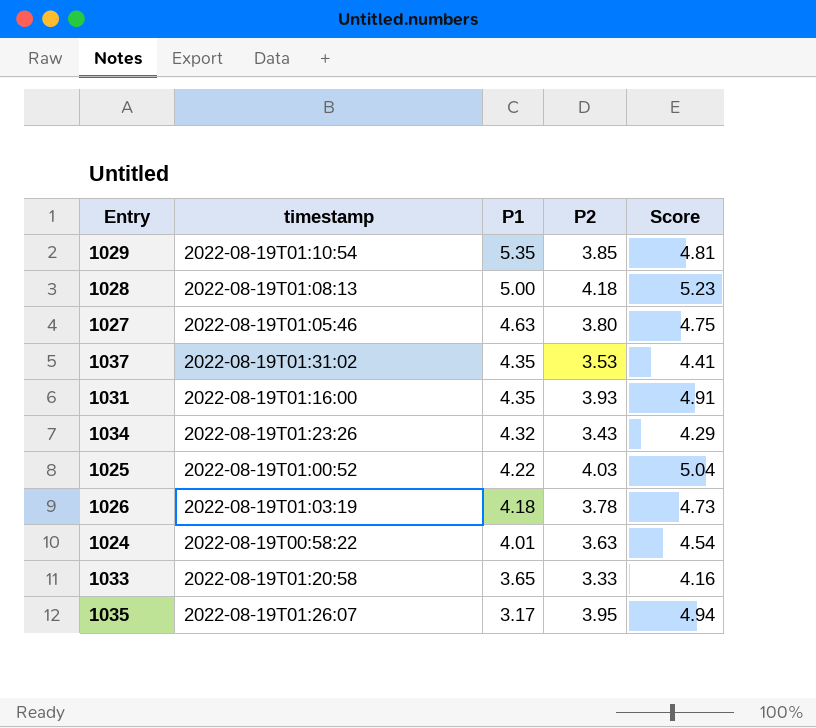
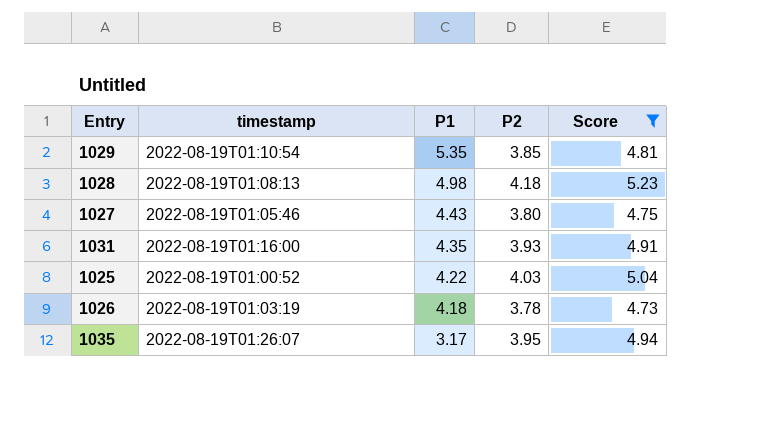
filter: none -> Score >= 4.73
1028 | P1: 5.00 -> 4.98
1027 | P1: 4.63 -> 4.43

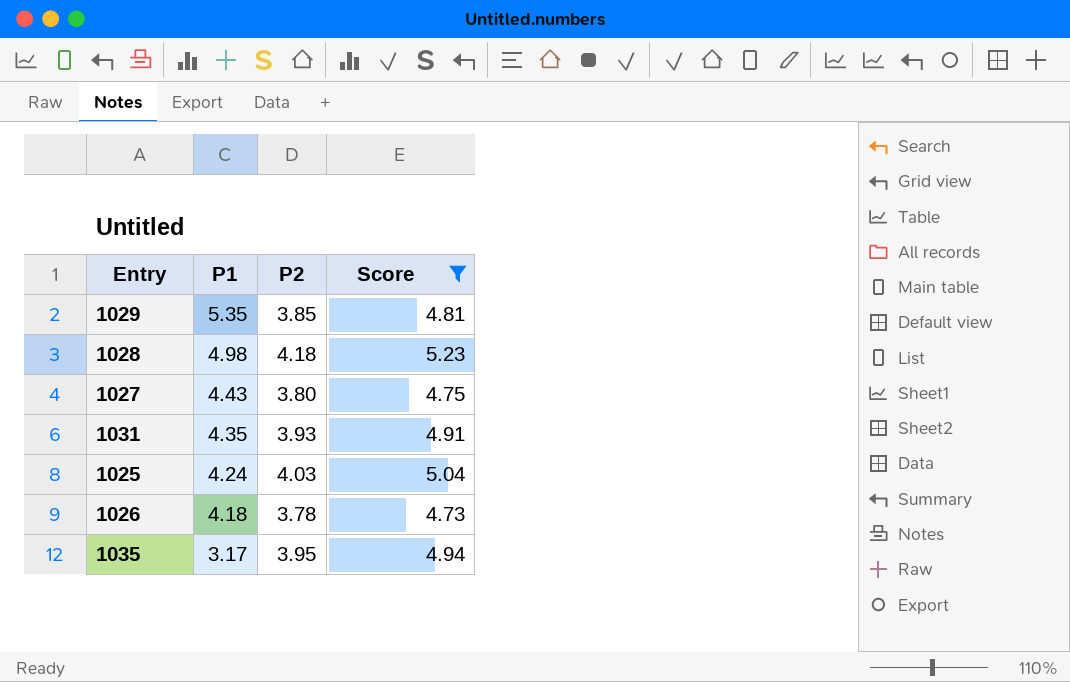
column timestamp | position: 2 -> none
1025 | P1: 4.22 -> 4.24

